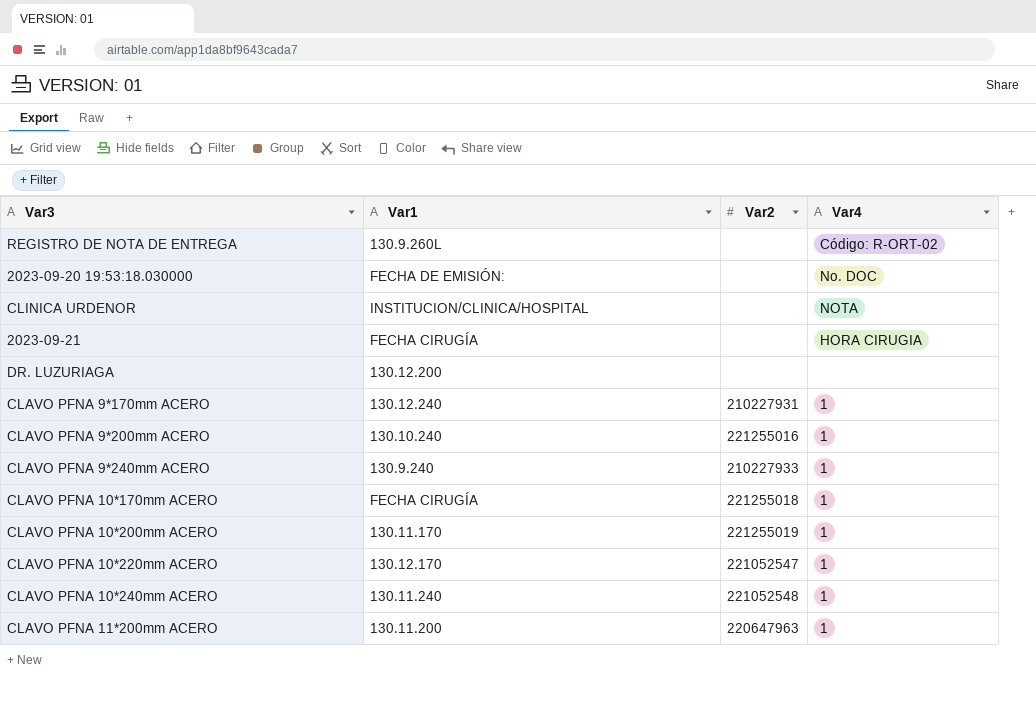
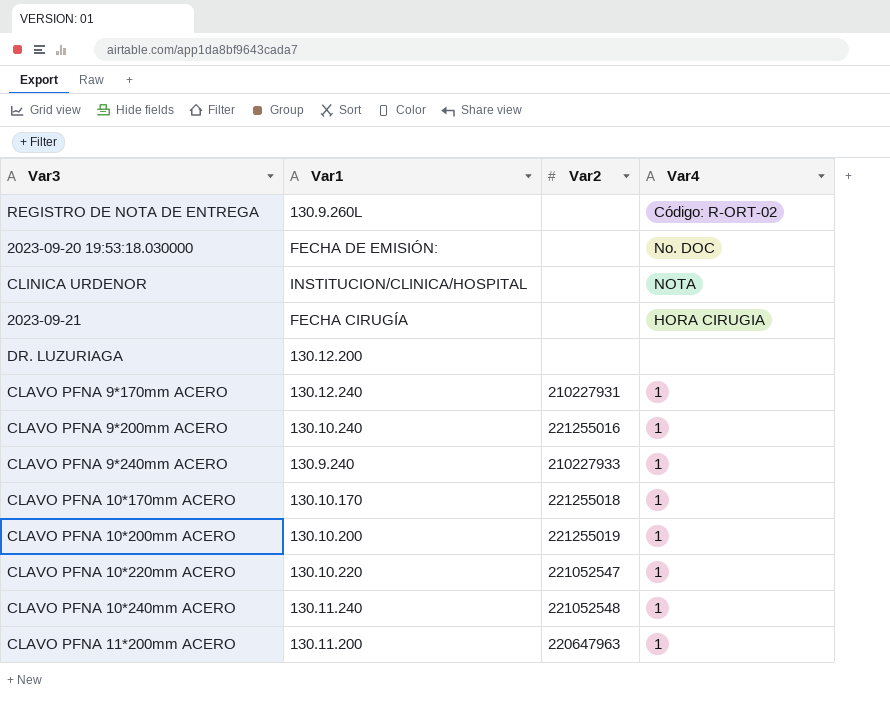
CLAVO PFNA 10*170mm ACERO | Var1: FECHA CIRUGÍA -> 130.10.170
CLAVO PFNA 10*200mm ACERO | Var1: 130.11.170 -> 130.10.200
CLAVO PFNA 10*220mm ACERO | Var1: 130.12.170 -> 130.10.220

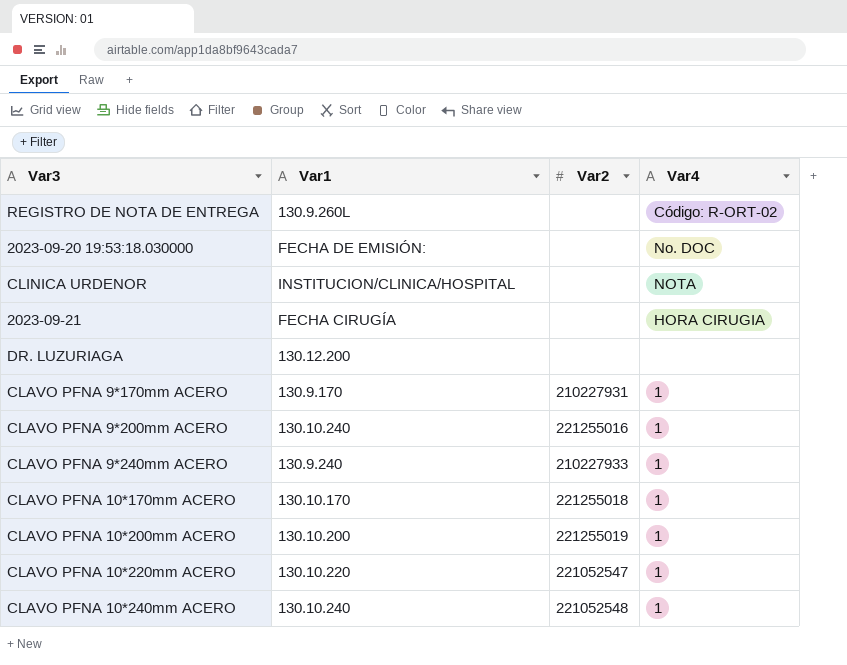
row CLAVO PFNA 11*200mm ACERO: 130.11.200 | 220647963 | 1 -> none
CLAVO PFNA 9*170mm ACERO | Var1: 130.12.240 -> 130.9.170
CLAVO PFNA 10*240mm ACERO | Var1: 130.11.240 -> 130.10.240

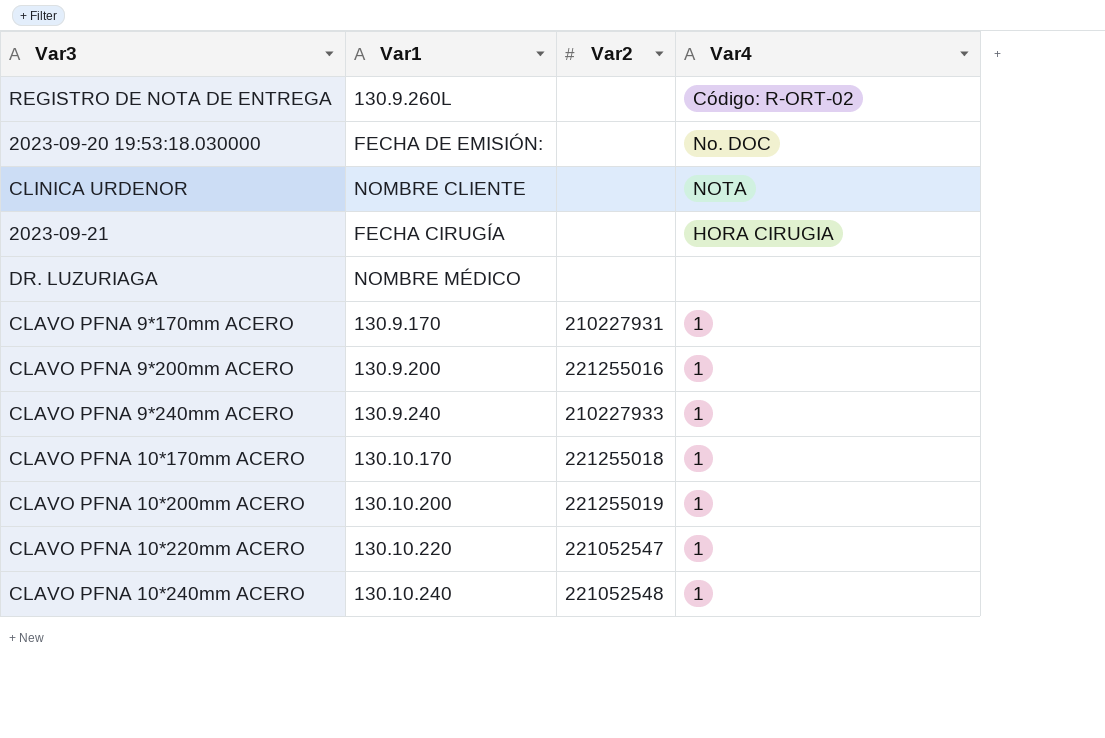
CLINICA URDENOR | Var1: INSTITUCION/CLINICA/HOSPITAL -> NOMBRE CLIENTE
DR. LUZURIAGA | Var1: 130.12.200 -> NOMBRE MÉDICO
CLAVO PFNA 9*200mm ACERO | Var1: 130.10.240 -> 130.9.200

